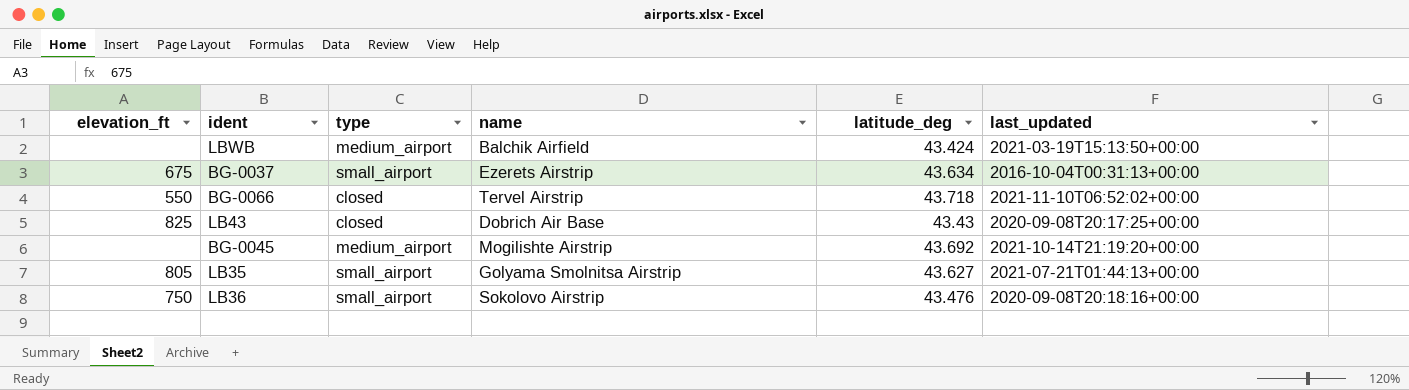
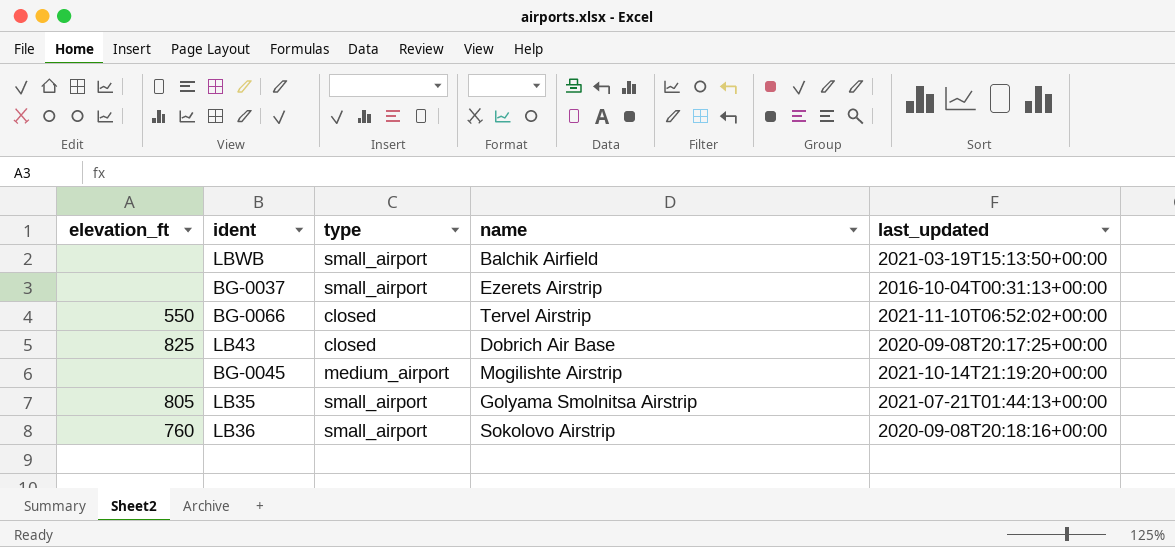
column latitude_deg | position: 5 -> none
LBWB | type: medium_airport -> small_airport
BG-0037 | elevation_ft: 675 -> none
LB36 | elevation_ft: 750 -> 760

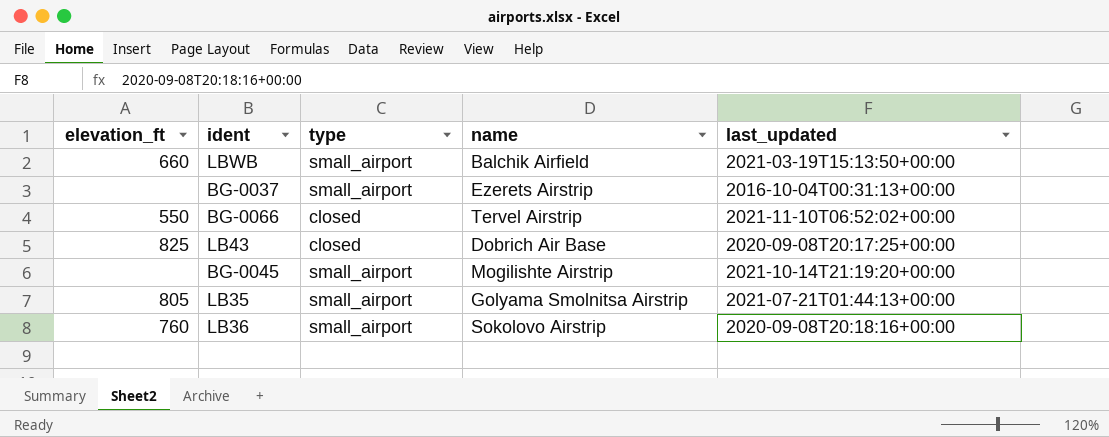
LBWB | elevation_ft: none -> 660
BG-0045 | type: medium_airport -> small_airport

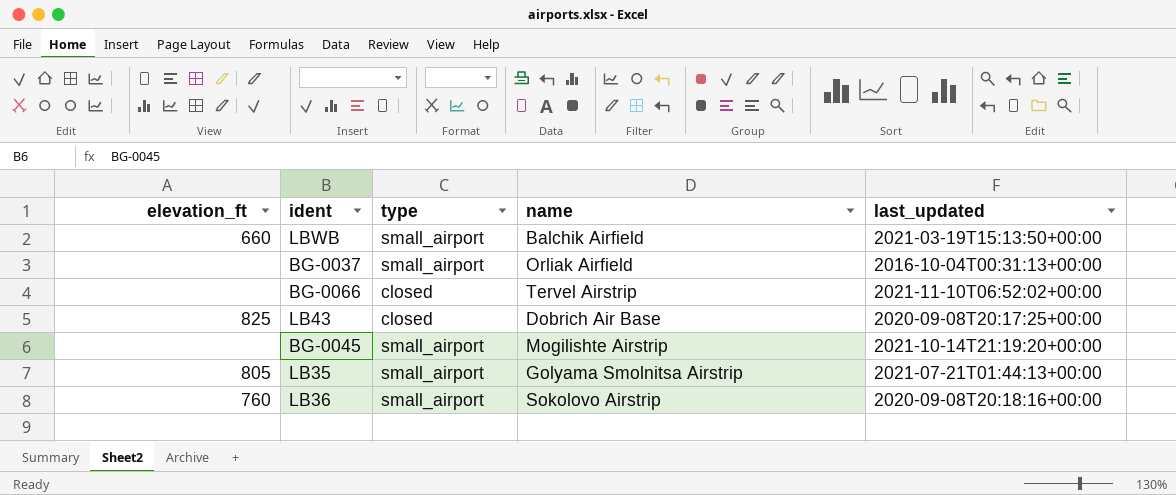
BG-0037 | name: Ezerets Airstrip -> Orliak Airfield
BG-0066 | elevation_ft: 550 -> none

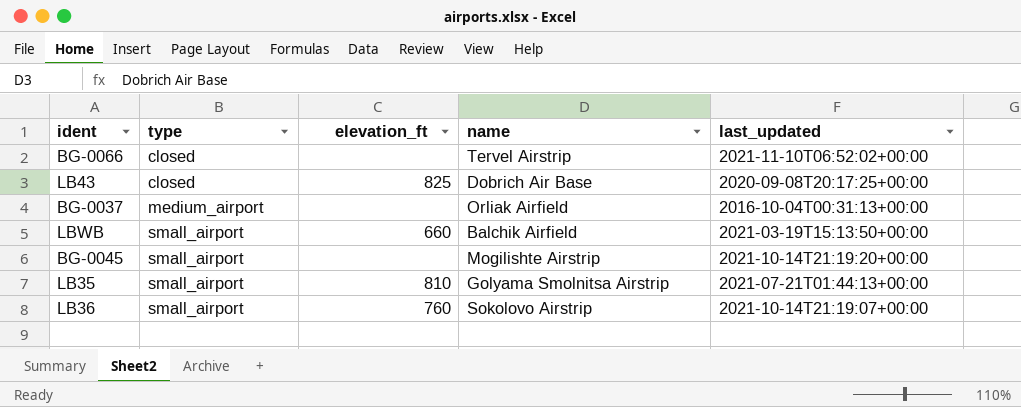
row order: none -> type ascending
column elevation_ft | position: 1 -> 3
BG-0037 | type: small_airport -> medium_airport
LB35 | elevation_ft: 805 -> 810
LB36 | last_updated: 2020-09-08T20:18:16+00:00 -> 2021-10-14T21:19:07+00:00

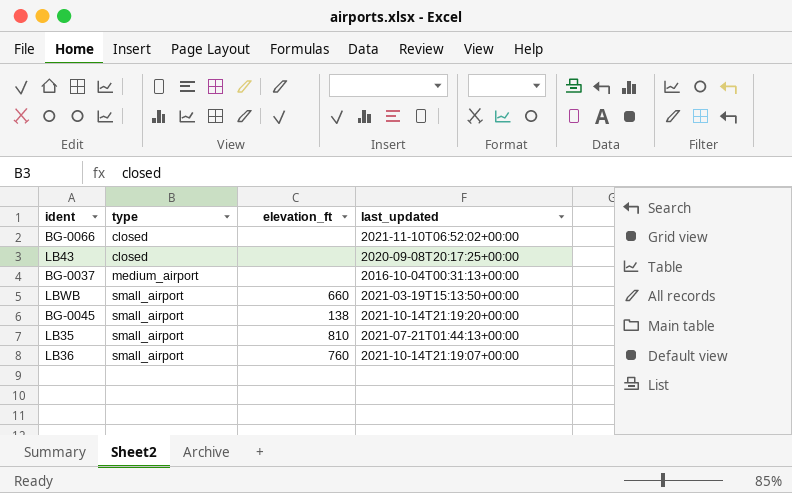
column name | position: 4 -> none
LB43 | elevation_ft: 825 -> none
BG-0045 | elevation_ft: none -> 138

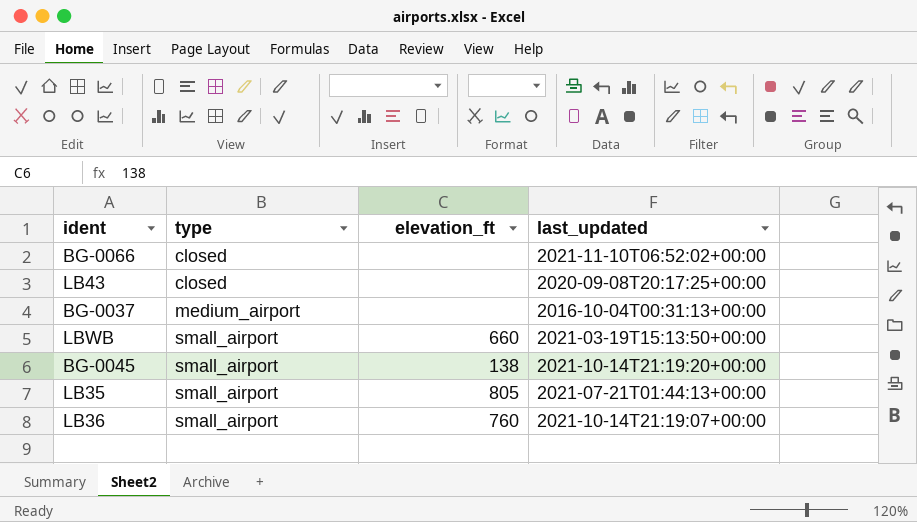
LB35 | elevation_ft: 810 -> 805

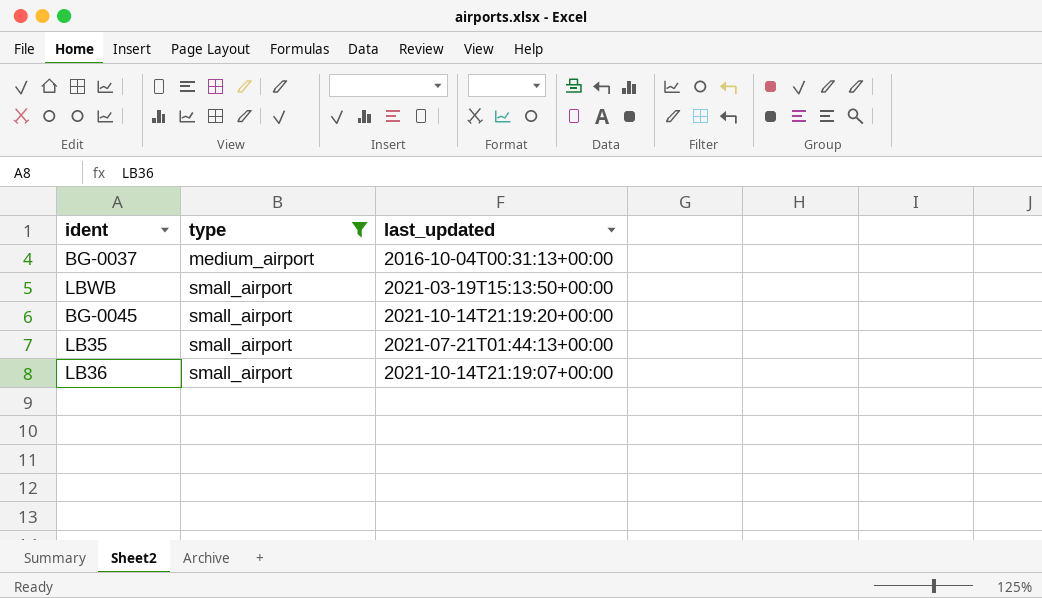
filter: none -> type != closed
column elevation_ft | position: 3 -> none

